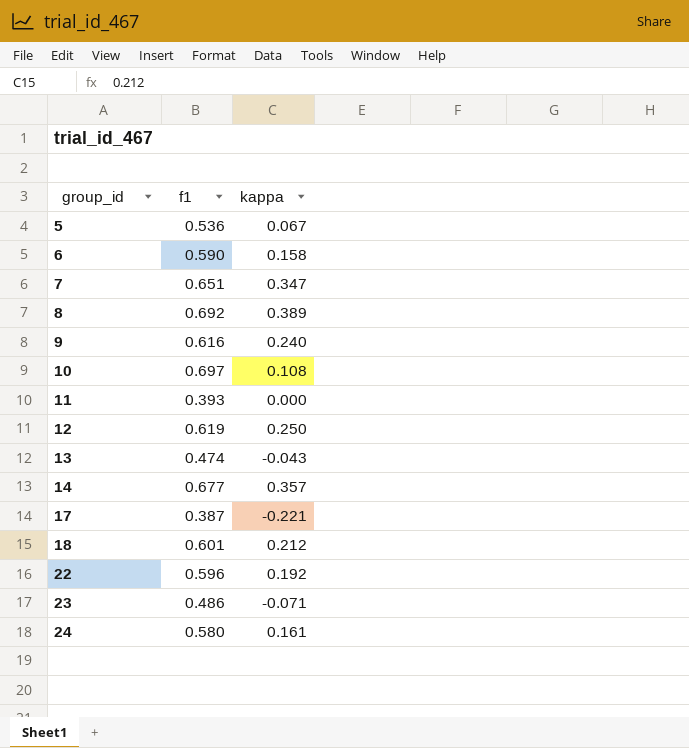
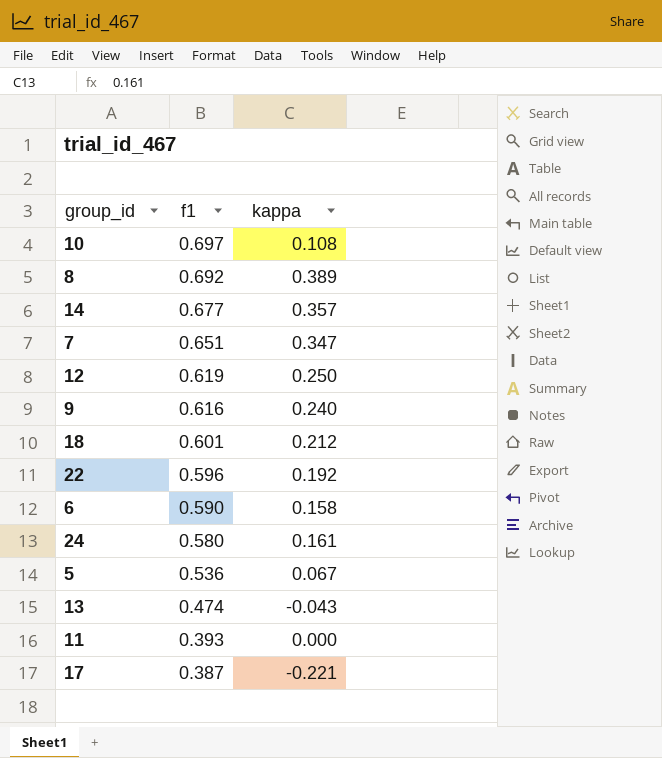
row order: group_id ascending -> f1 descending
row 23: 0.486 | -0.071 -> none

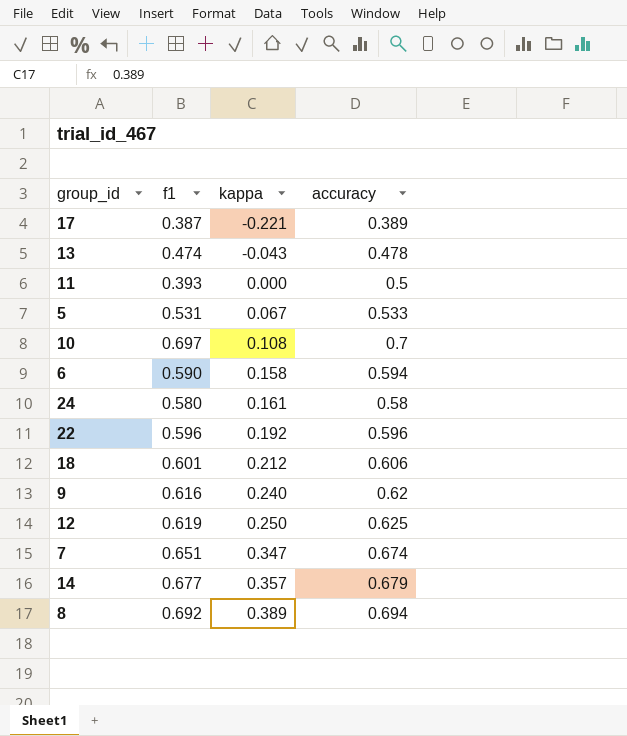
row order: f1 descending -> kappa ascending
column accuracy | position: none -> 4
5 | f1: 0.536 -> 0.531

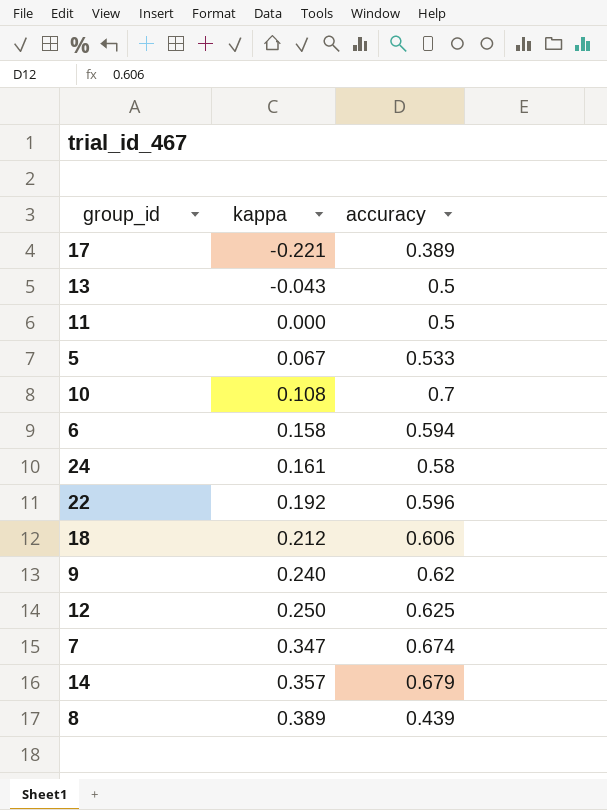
column f1 | position: 2 -> none
13 | accuracy: 0.478 -> 0.5
8 | accuracy: 0.694 -> 0.439

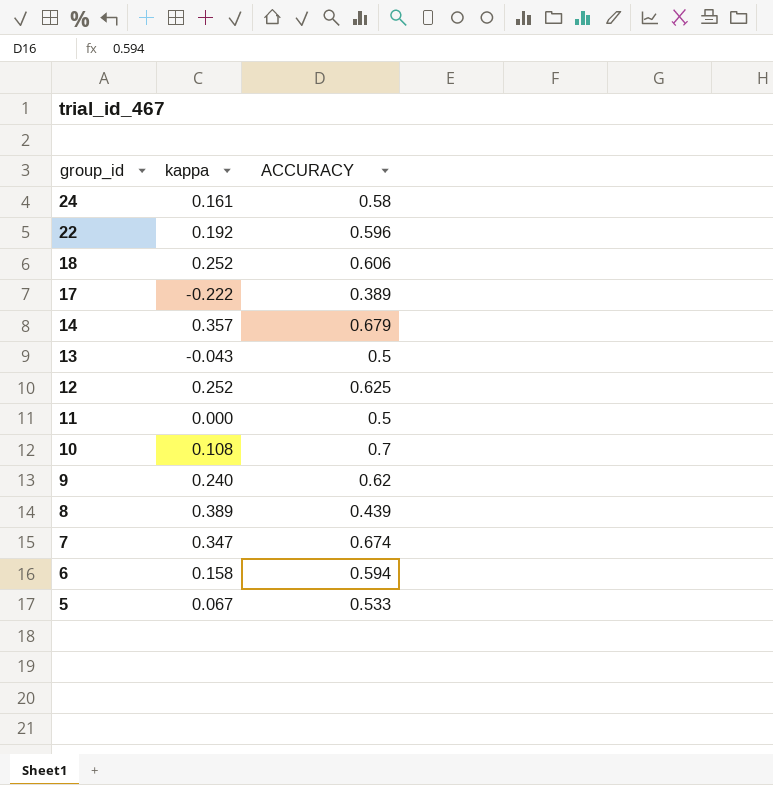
row order: kappa ascending -> group_id descending
column name: accuracy -> ACCURACY
18 | kappa: 0.212 -> 0.252
17 | kappa: -0.221 -> -0.222
12 | kappa: 0.250 -> 0.252

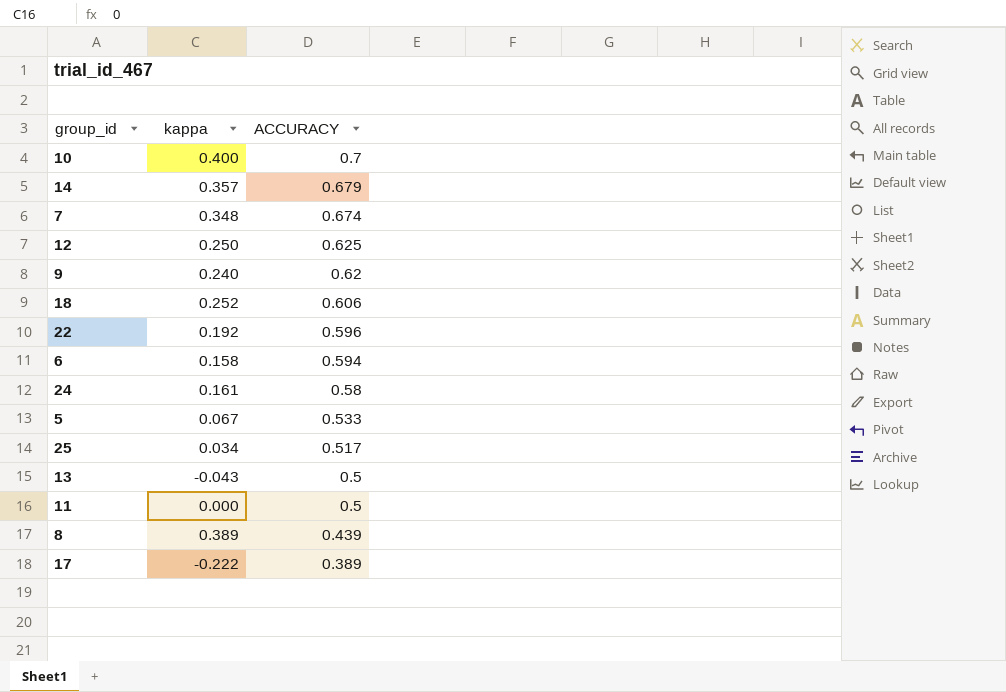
row order: group_id descending -> ACCURACY descending
10 | kappa: 0.108 -> 0.400
7 | kappa: 0.347 -> 0.348
12 | kappa: 0.252 -> 0.250
row 25: none -> 0.034 | 0.517

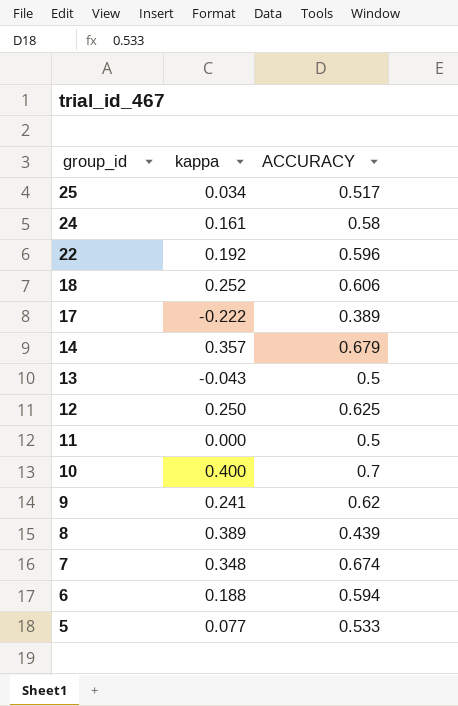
row order: ACCURACY descending -> group_id descending
9 | kappa: 0.240 -> 0.241
6 | kappa: 0.158 -> 0.188
5 | kappa: 0.067 -> 0.077

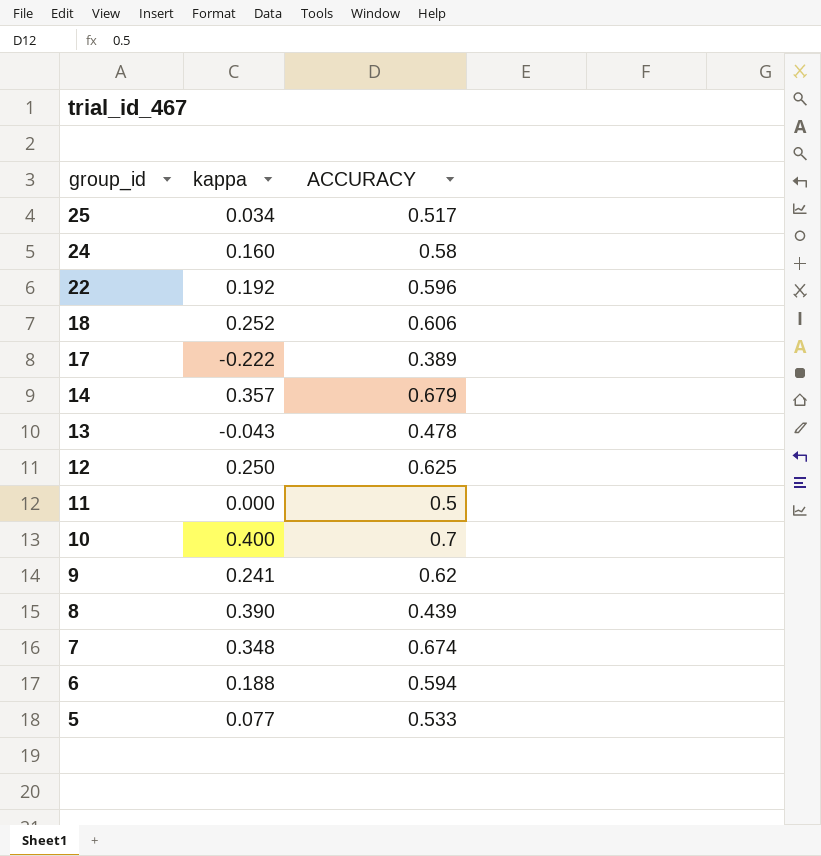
24 | kappa: 0.161 -> 0.160
13 | ACCURACY: 0.5 -> 0.478
8 | kappa: 0.389 -> 0.390

